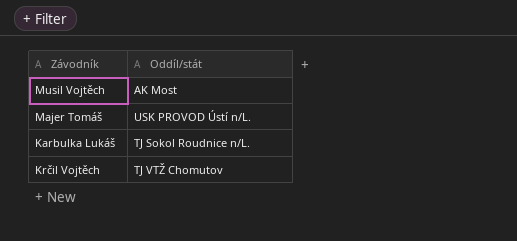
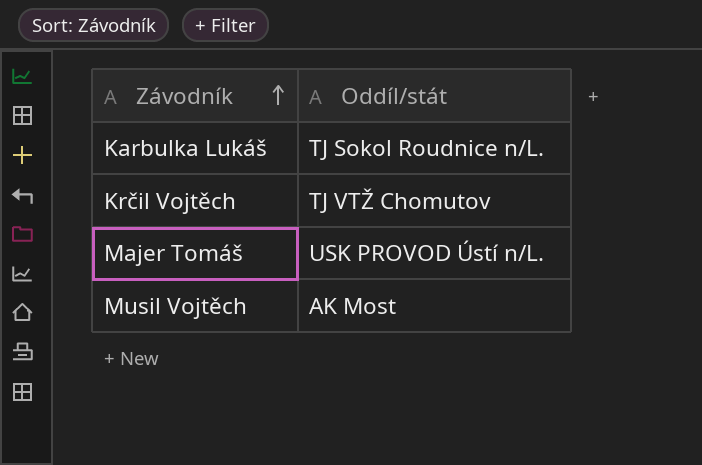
row order: none -> Závodník ascending

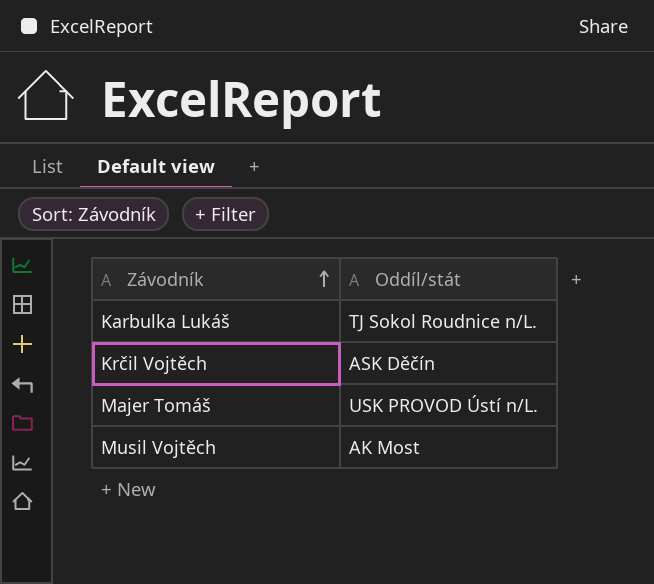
Krčil Vojtěch | Oddíl/stát: TJ VTŽ Chomutov -> ASK Děčín

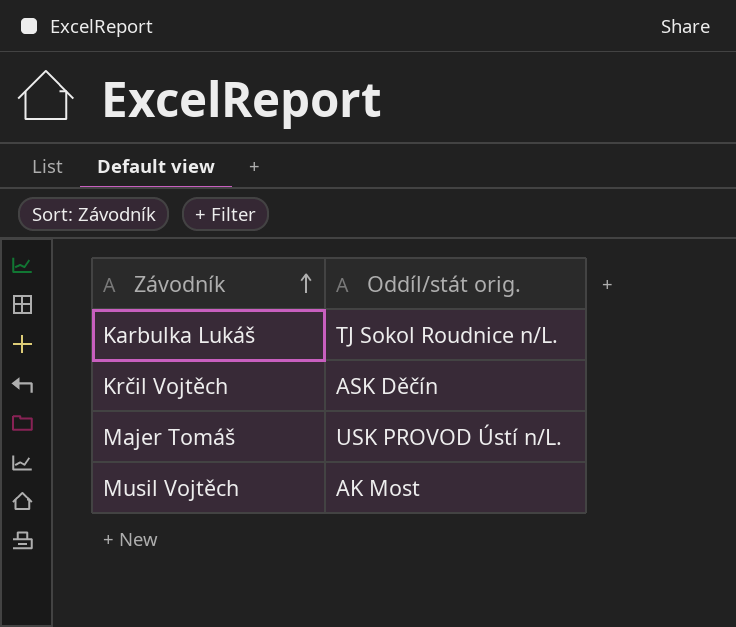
column name: Oddíl/stát -> Oddíl/stát orig.

